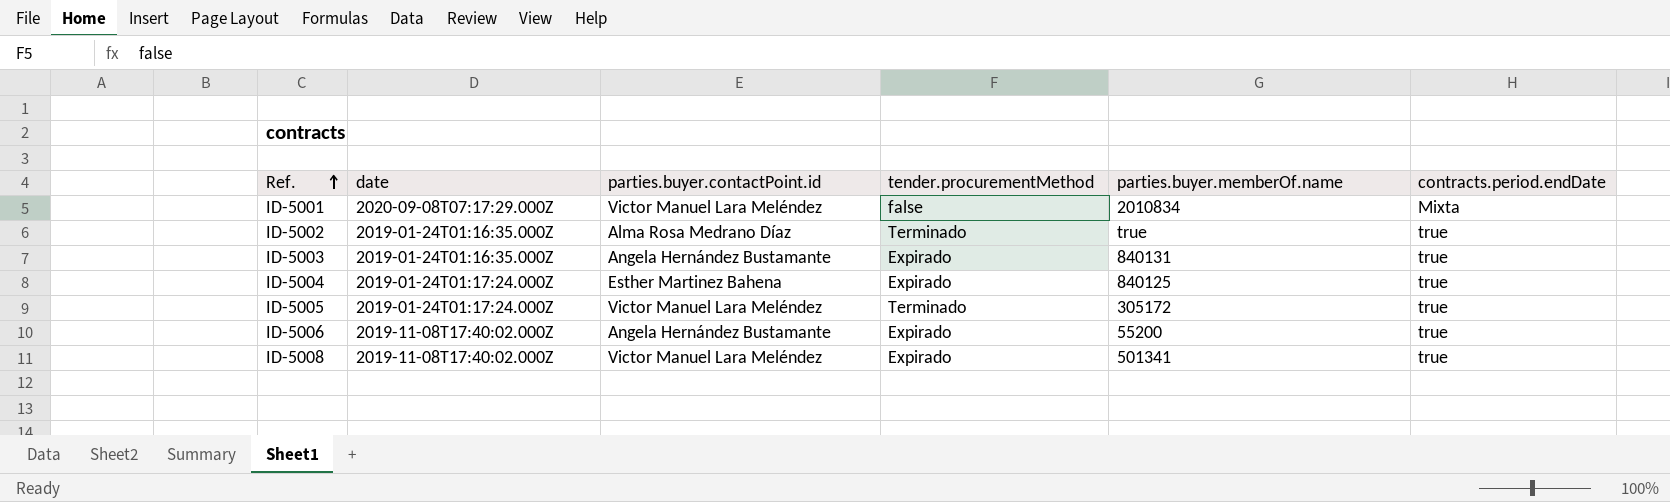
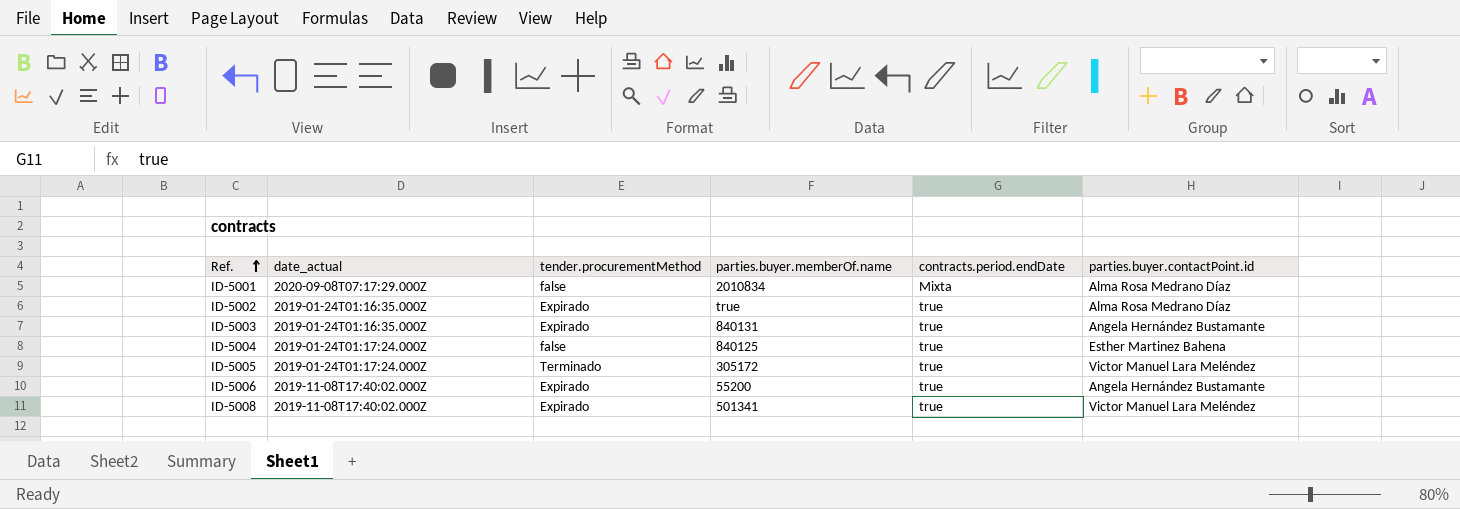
column name: date -> date_actual
column parties.buyer.contactPoint.id | position: 3 -> 6
ID-5001 | parties.buyer.contactPoint.id: Victor Manuel Lara Meléndez -> Alma Rosa Medrano Díaz
ID-5002 | tender.procurementMethod: Terminado -> Expirado
ID-5004 | tender.procurementMethod: Expirado -> false

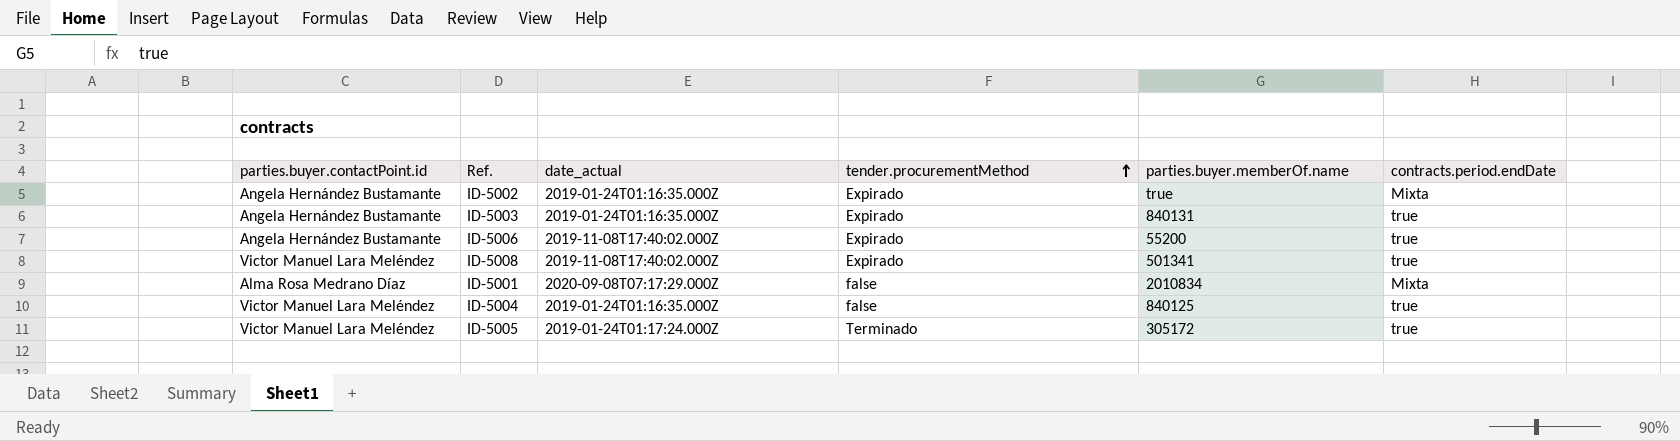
row order: Ref. ascending -> tender.procurementMethod ascending
column parties.buyer.contactPoint.id | position: 6 -> 1
ID-5002 | parties.buyer.contactPoint.id: Alma Rosa Medrano Díaz -> Angela Hernández Bustamante
ID-5002 | contracts.period.endDate: true -> Mixta
ID-5004 | parties.buyer.contactPoint.id: Esther Martinez Bahena -> Victor Manuel Lara Meléndez
ID-5004 | date_actual: 2019-01-24T01:17:24.000Z -> 2019-01-24T01:16:35.000Z

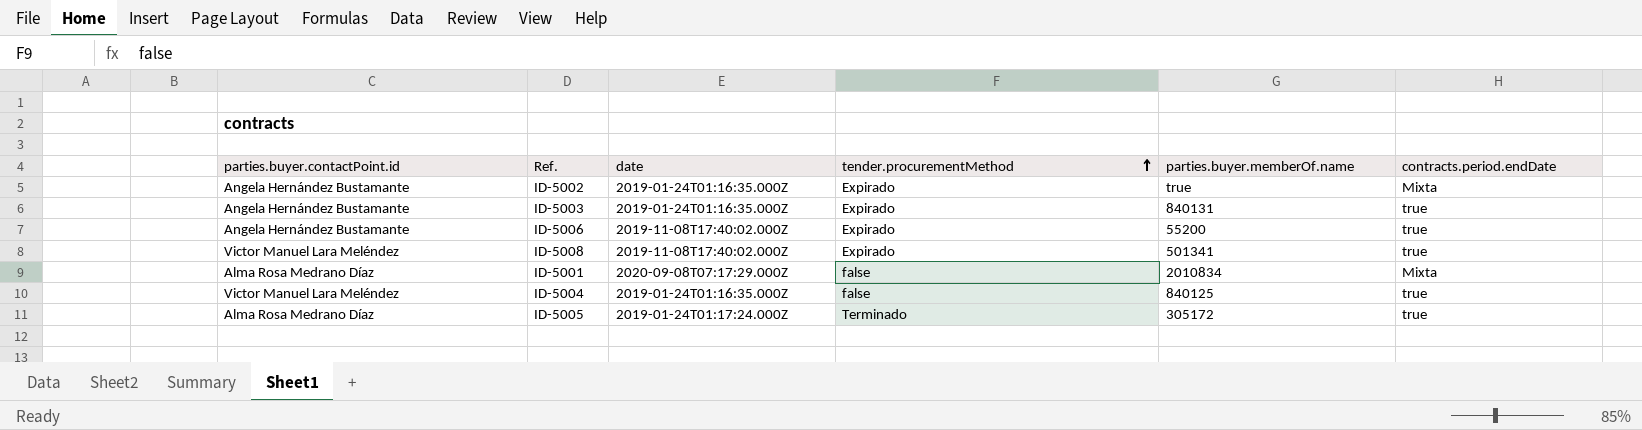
column name: date_actual -> date
ID-5005 | parties.buyer.contactPoint.id: Victor Manuel Lara Meléndez -> Alma Rosa Medrano Díaz

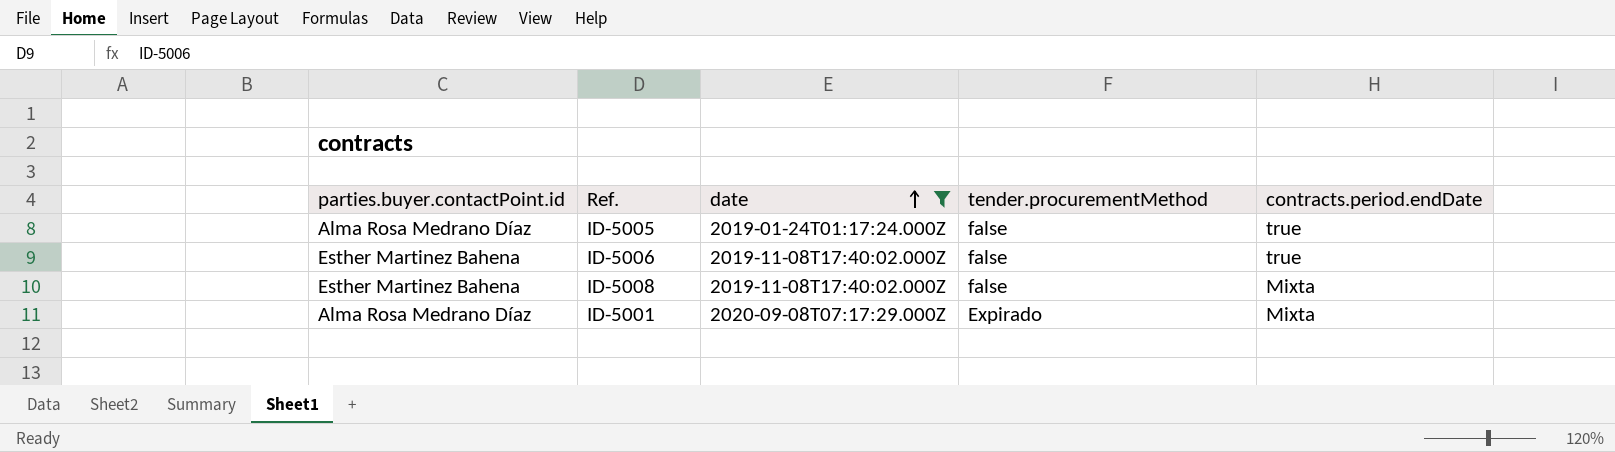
filter: none -> date != 2019-01-24T01:16:35.000Z
row order: tender.procurementMethod ascending -> date ascending
column parties.buyer.memberOf.name | position: 5 -> none
ID-5005 | tender.procurementMethod: Terminado -> false
ID-5006 | parties.buyer.contactPoint.id: Angela Hernández Bustamante -> Esther Martinez Bahena
ID-5006 | tender.procurementMethod: Expirado -> false
ID-5008 | parties.buyer.contactPoint.id: Victor Manuel Lara Meléndez -> Esther Martinez Bahena
ID-5008 | tender.procurementMethod: Expirado -> false
ID-5008 | contracts.period.endDate: true -> Mixta
ID-5001 | tender.procurementMethod: false -> Expirado

